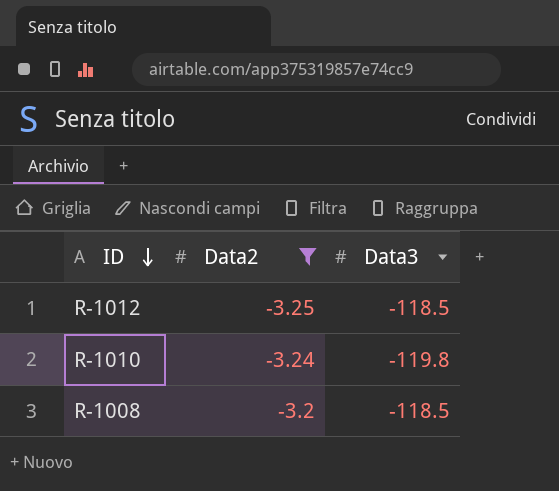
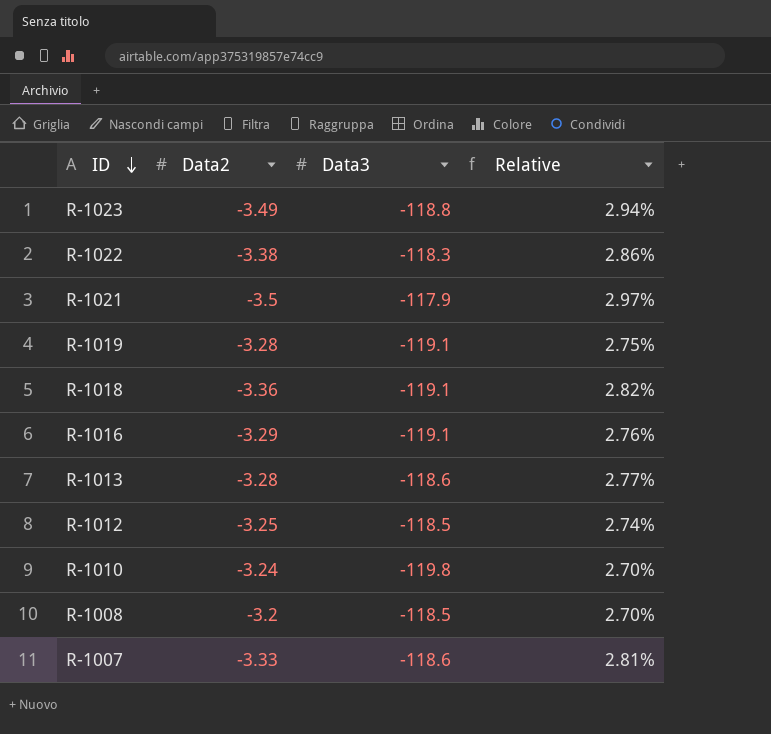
filter: Data2 >= -3.25 -> none
column Relative | formula: none -> [Data2] / [Data3]

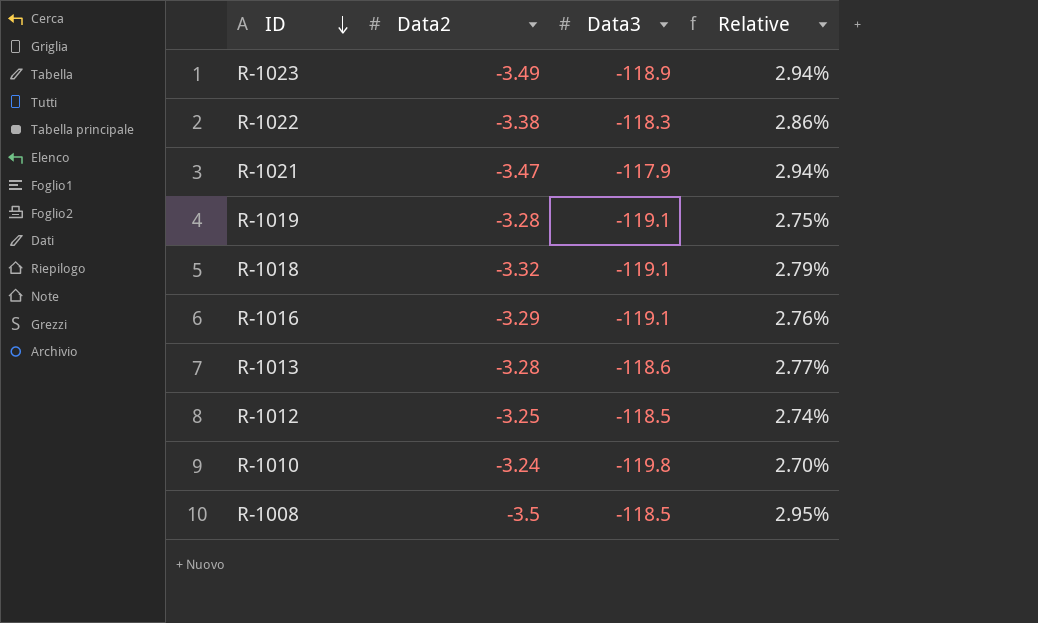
row R-1007: -3.33 | -118.6 | 2.81% -> none
R-1023 | Data3: -118.8 -> -118.9
R-1021 | Data2: -3.5 -> -3.47
R-1021 | Relative: 2.97% -> 2.94%
R-1018 | Data2: -3.36 -> -3.32
R-1018 | Relative: 2.82% -> 2.79%
R-1008 | Data2: -3.2 -> -3.5
R-1008 | Relative: 2.70% -> 2.95%

